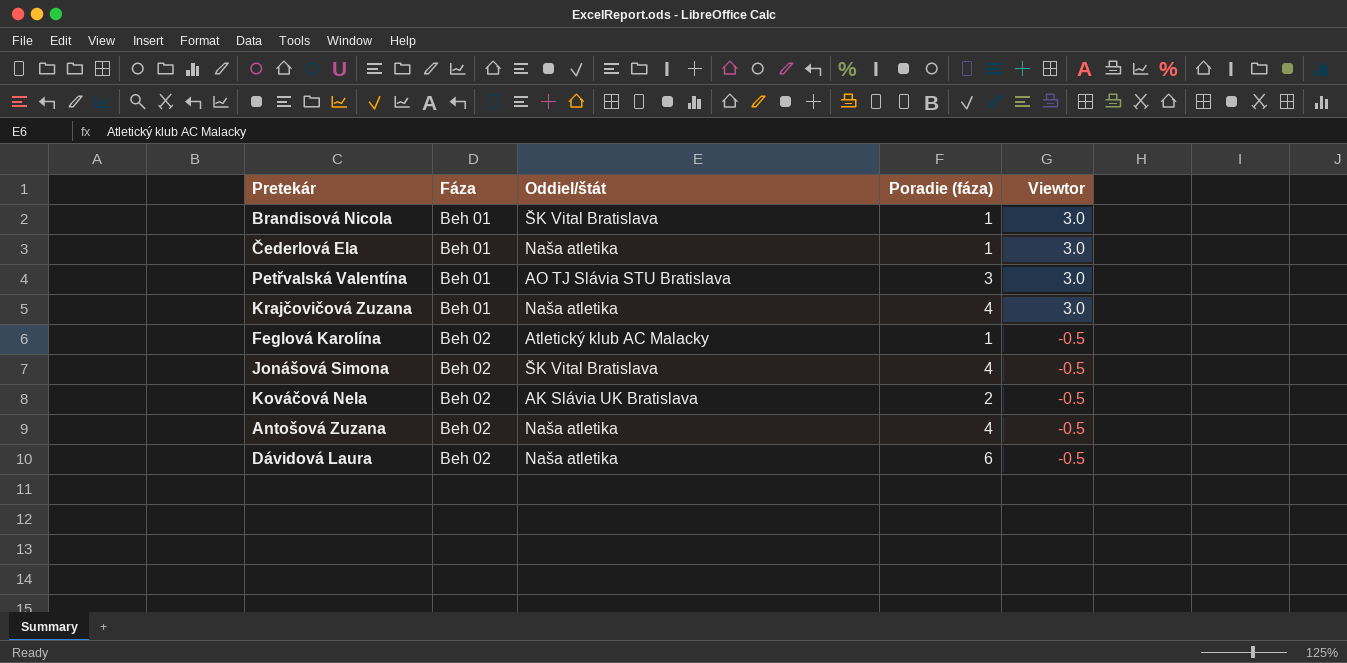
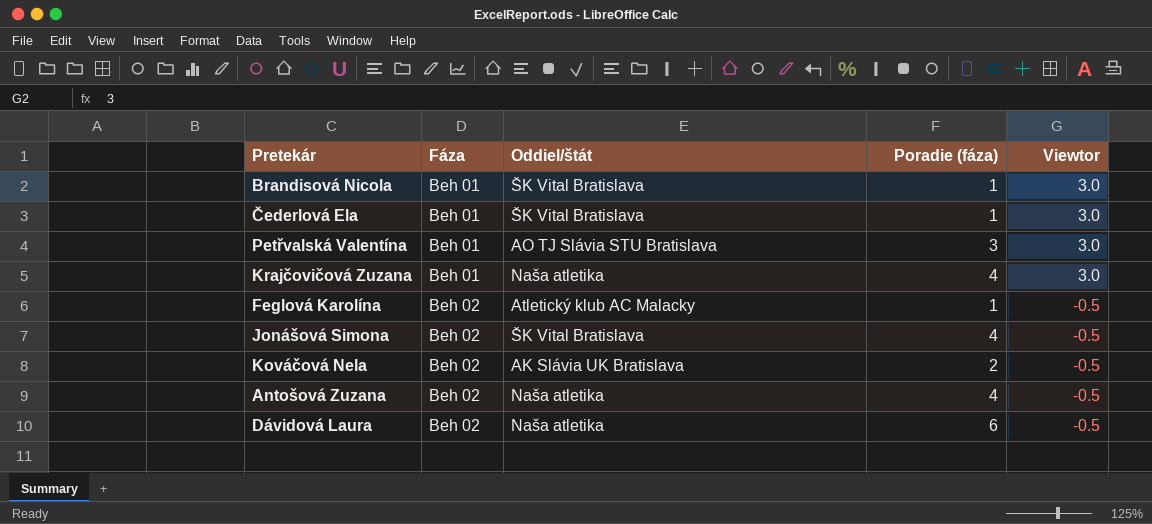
Čederlová Ela | Oddiel/štát: Naša atletika -> ŠK Vital Bratislava

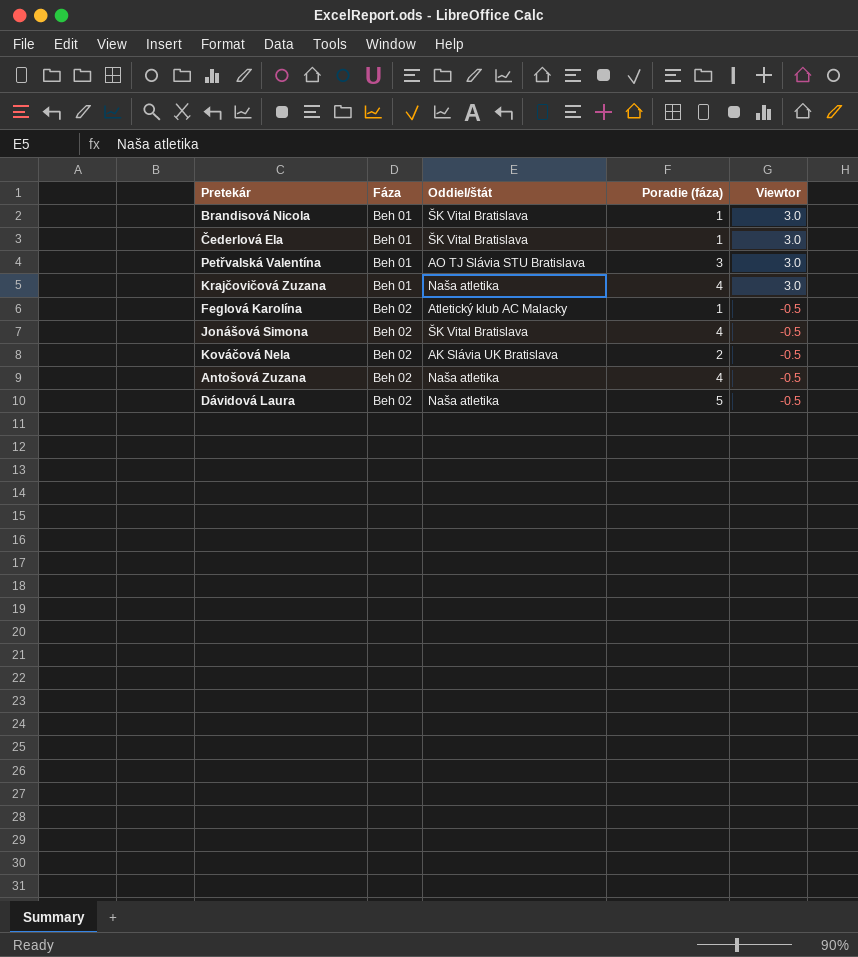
Dávidová Laura | Poradie (fáza): 6 -> 5

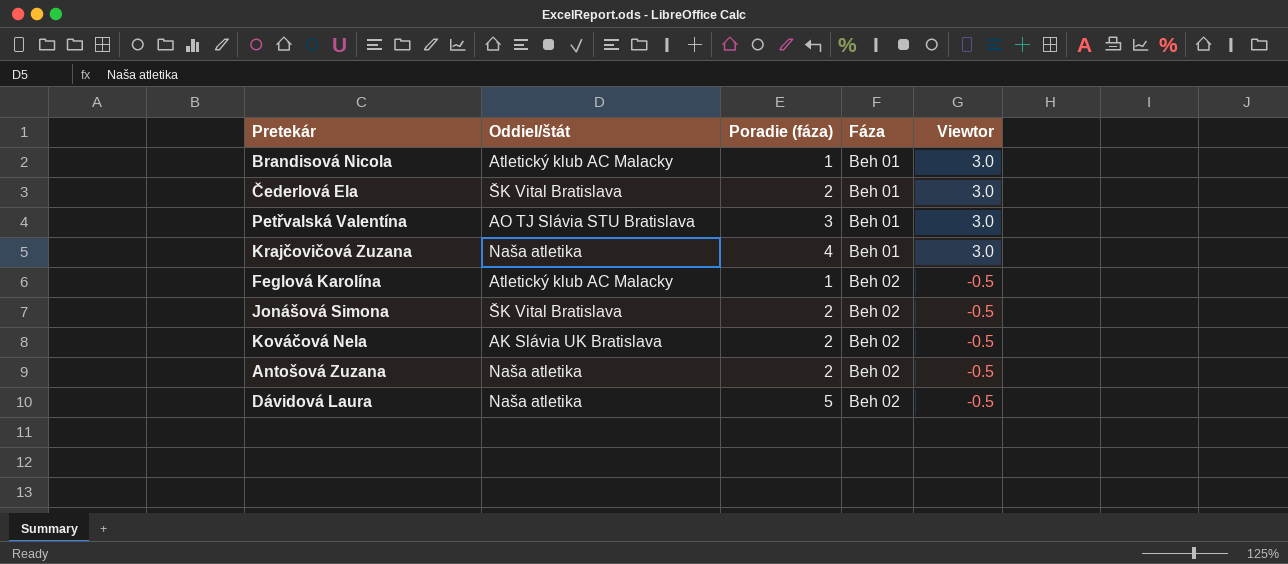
column Fáza | position: 2 -> 4
Brandisová Nicola | Oddiel/štát: ŠK Vital Bratislava -> Atletický klub AC Malacky
Čederlová Ela | Poradie (fáza): 1 -> 2
Jonášová Simona | Poradie (fáza): 4 -> 2
Antošová Zuzana | Poradie (fáza): 4 -> 2

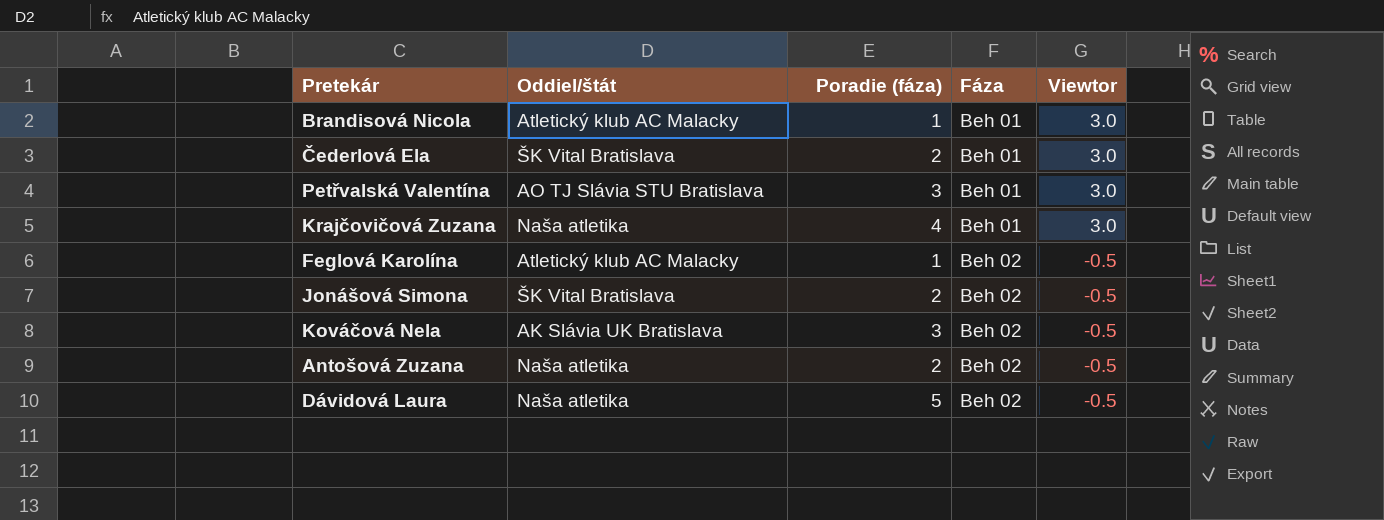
Kováčová Nela | Poradie (fáza): 2 -> 3

